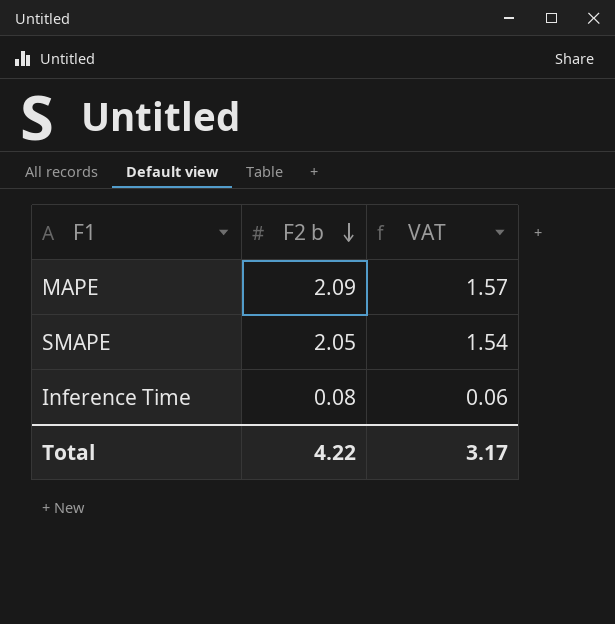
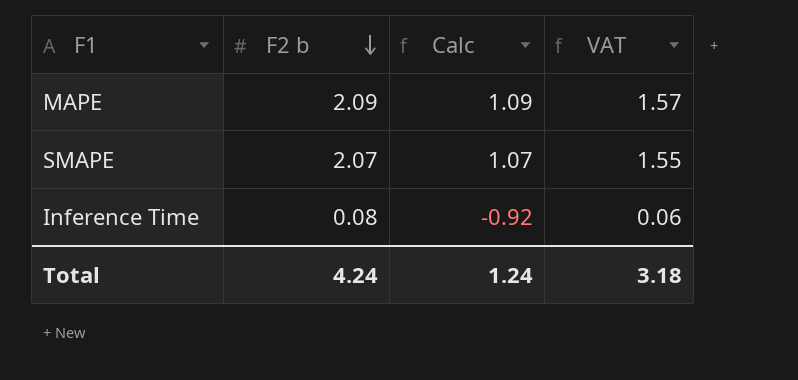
column Calc | formula: none -> [F2 b] - 1
SMAPE | F2 b: 2.05 -> 2.07
SMAPE | VAT: 1.54 -> 1.55
Total | F2 b: 4.22 -> 4.24
Total | VAT: 3.17 -> 3.18

